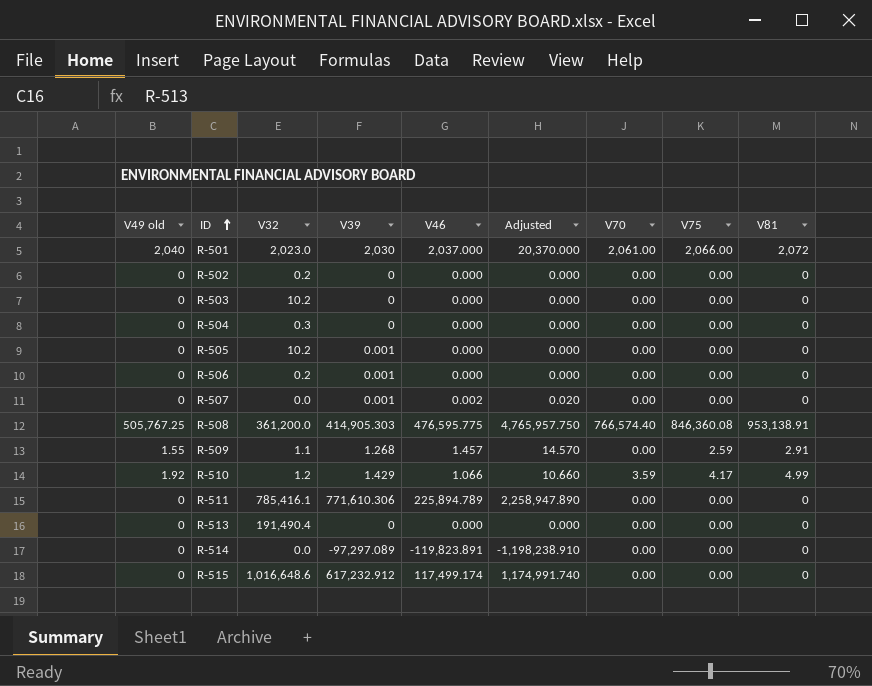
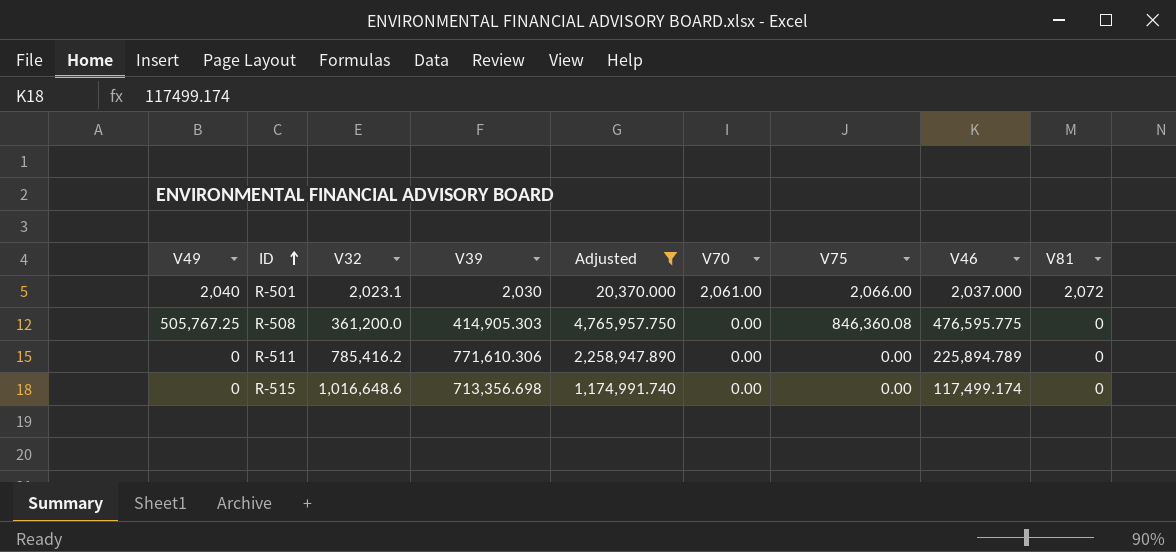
filter: none -> Adjusted >= 20,370.000
column name: V49 old -> V49
column V46 | position: 5 -> 8
R-501 | V32: 2,023.0 -> 2,023.1
R-508 | V70: 766,574.40 -> 0.00
R-508 | V81: 953,138.91 -> 0
R-511 | V32: 785,416.1 -> 785,416.2
R-515 | V39: 617,232.912 -> 713,356.698

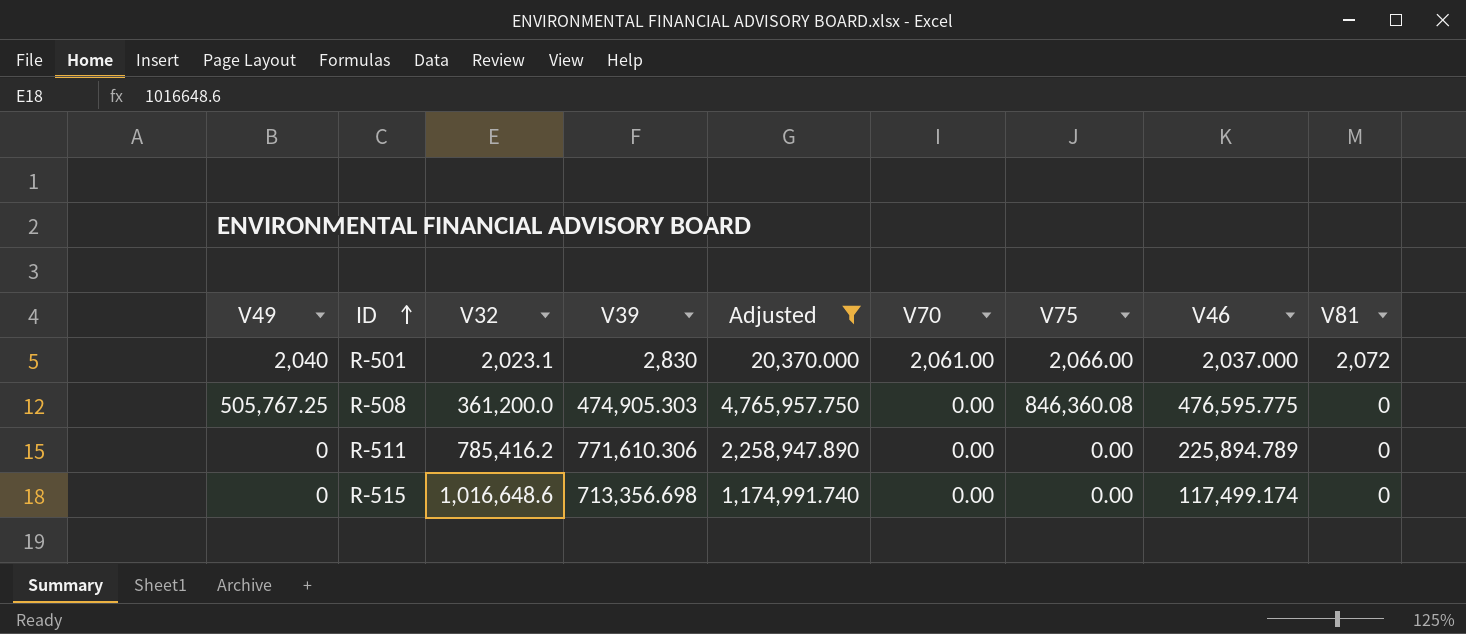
R-501 | V39: 2,030 -> 2,830
R-508 | V39: 414,905.303 -> 474,905.303

